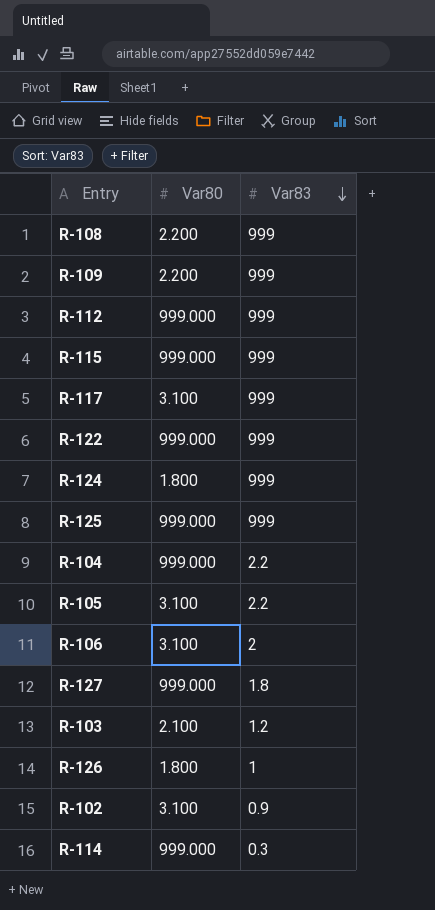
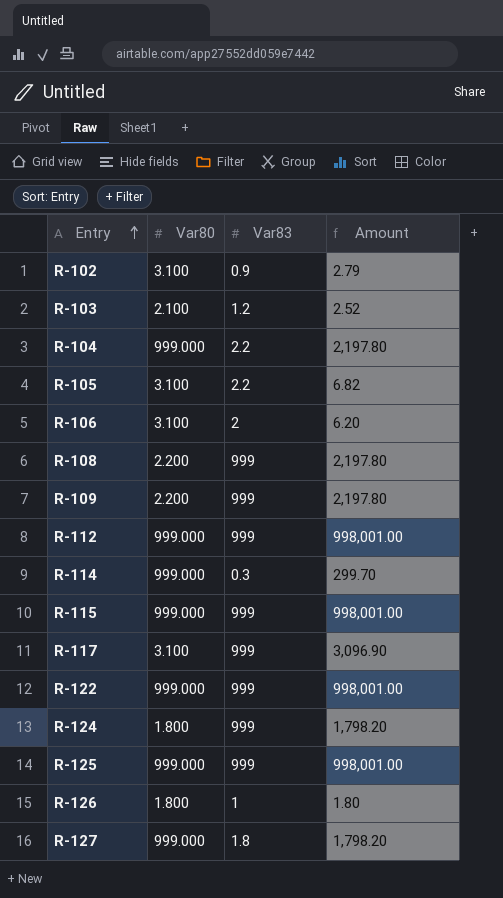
row order: Var83 descending -> Entry ascending
column Amount | formula: none -> [Var80] * [Var83]

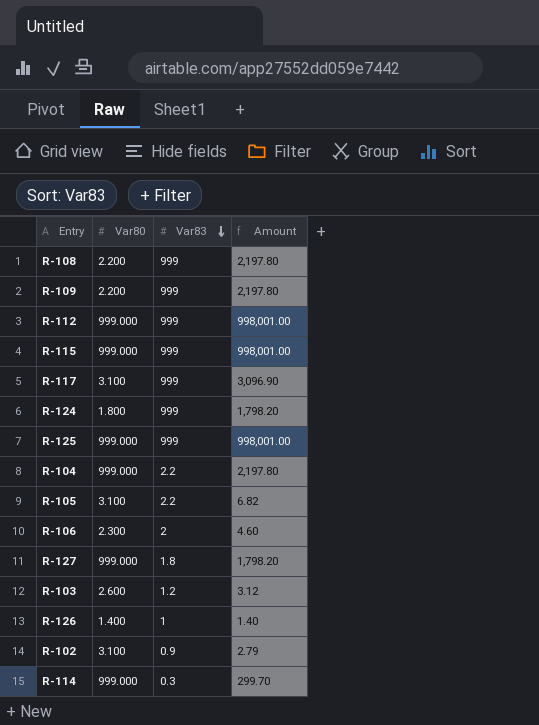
row order: Entry ascending -> Var83 descending
row R-122: 999.000 | 999 | 998,001.00 -> none
R-106 | Var80: 3.100 -> 2.300
R-106 | Amount: 6.20 -> 4.60
R-103 | Var80: 2.100 -> 2.600
R-103 | Amount: 2.52 -> 3.12
R-126 | Var80: 1.800 -> 1.400
R-126 | Amount: 1.80 -> 1.40

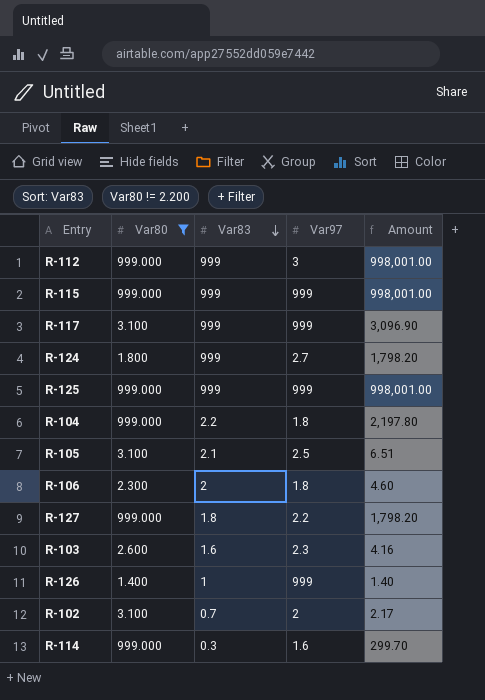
filter: none -> Var80 != 2.200
column Var97 | position: none -> 4
R-105 | Var83: 2.2 -> 2.1
R-105 | Amount: 6.82 -> 6.51
R-103 | Var83: 1.2 -> 1.6
R-103 | Amount: 3.12 -> 4.16
R-102 | Var83: 0.9 -> 0.7
R-102 | Amount: 2.79 -> 2.17

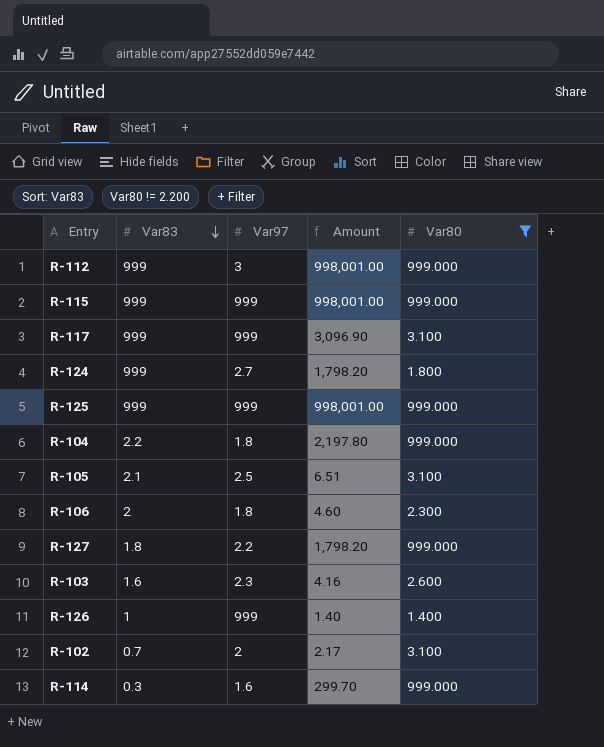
column Var80 | position: 2 -> 5

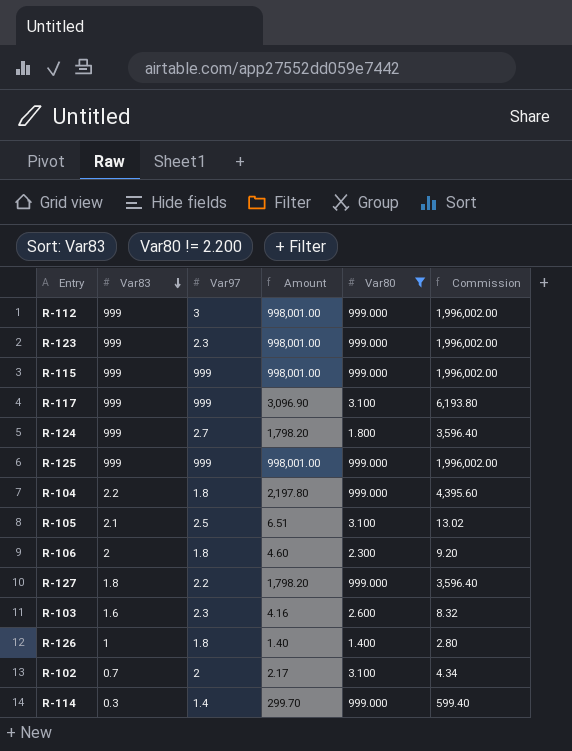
column Commission | formula: none -> [Amount] * 2
row R-123: none -> 999 | 2.3 | 998,001.00 | 999.000 | 1,996,002.00
R-126 | Var97: 999 -> 1.8
R-114 | Var97: 1.6 -> 1.4

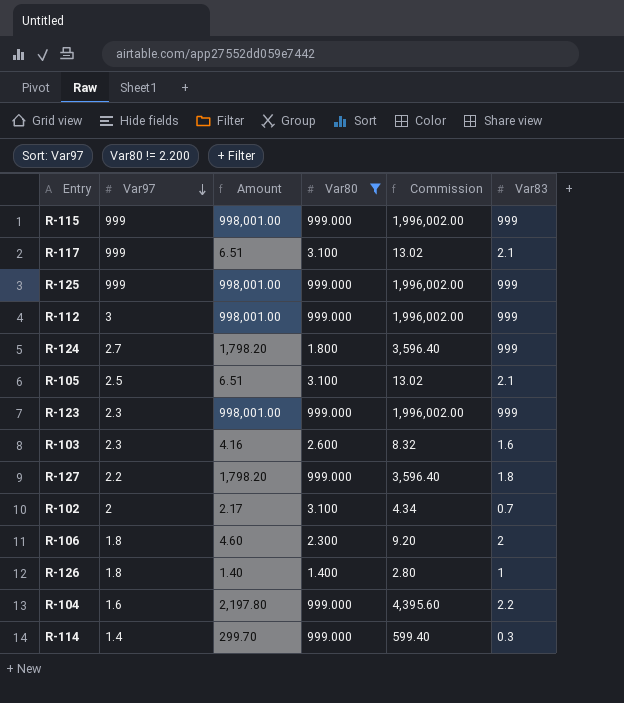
row order: Var83 descending -> Var97 descending
column Var83 | position: 2 -> 6
R-117 | Amount: 3,096.90 -> 6.51
R-117 | Commission: 6,193.80 -> 13.02
R-117 | Var83: 999 -> 2.1
R-104 | Var97: 1.8 -> 1.6

